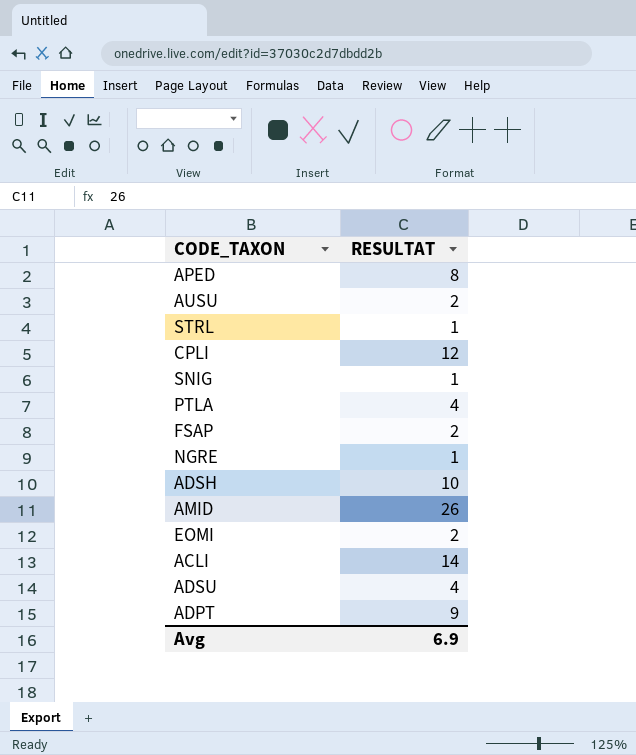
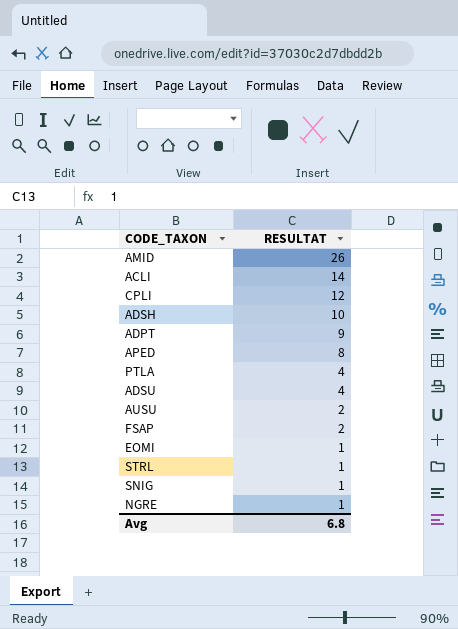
row order: none -> RESULTAT descending
EOMI | RESULTAT: 2 -> 1
Avg | RESULTAT: 6.9 -> 6.8

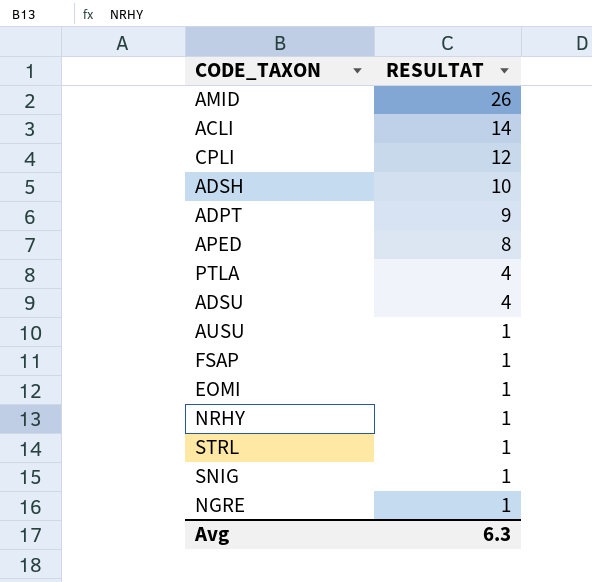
AUSU | RESULTAT: 2 -> 1
FSAP | RESULTAT: 2 -> 1
row NRHY: none -> 1
Avg | RESULTAT: 6.8 -> 6.3

